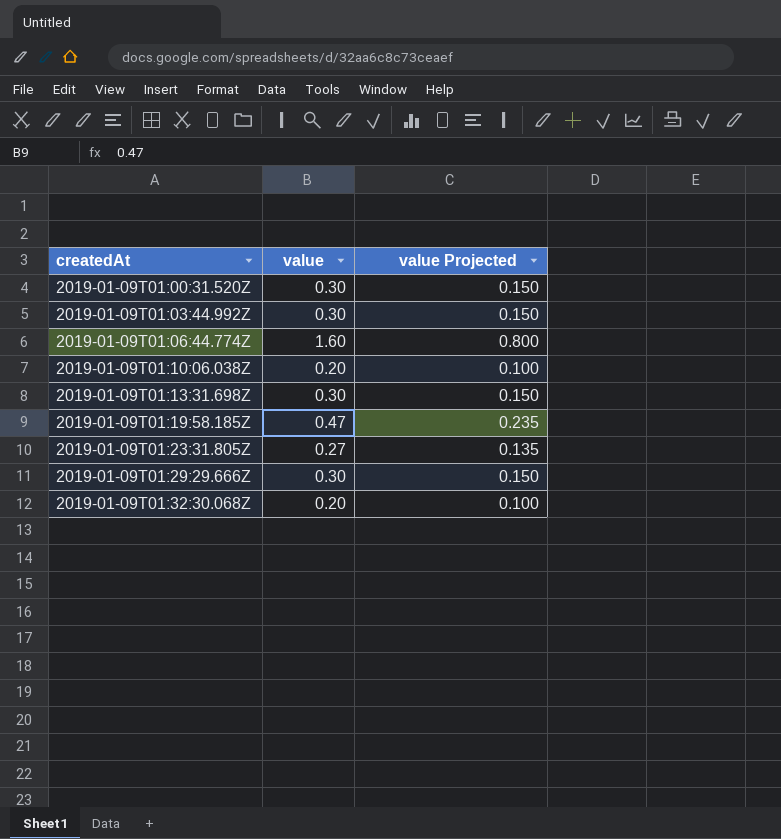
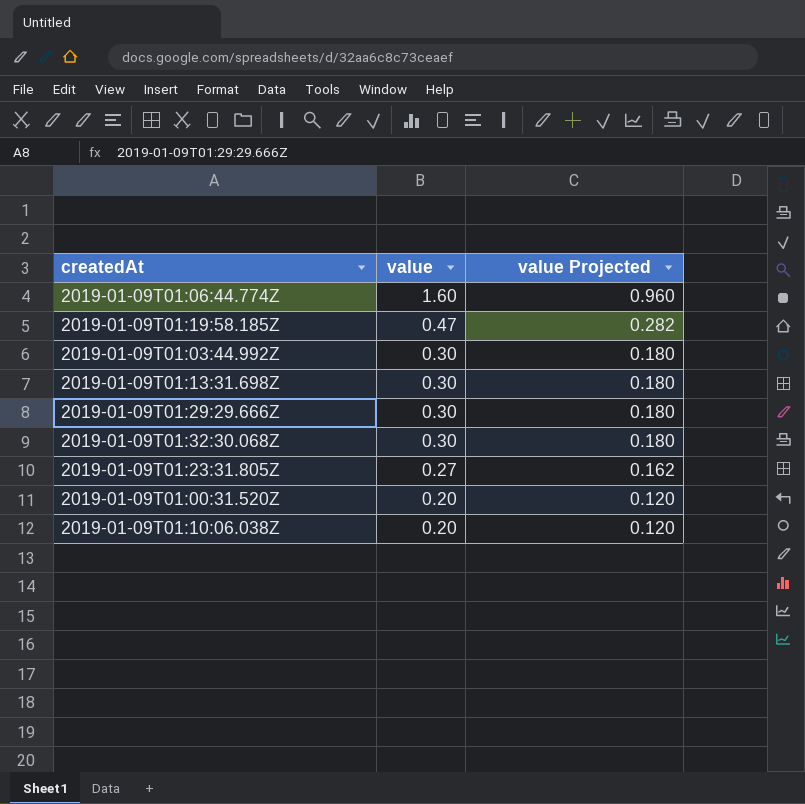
row order: createdAt ascending -> value descending
column value Projected | formula: [value] * 0.5 -> [value] * 0.6
2019-01-09T01:32:30.068Z | value: 0.20 -> 0.30
2019-01-09T01:00:31.520Z | value: 0.30 -> 0.20

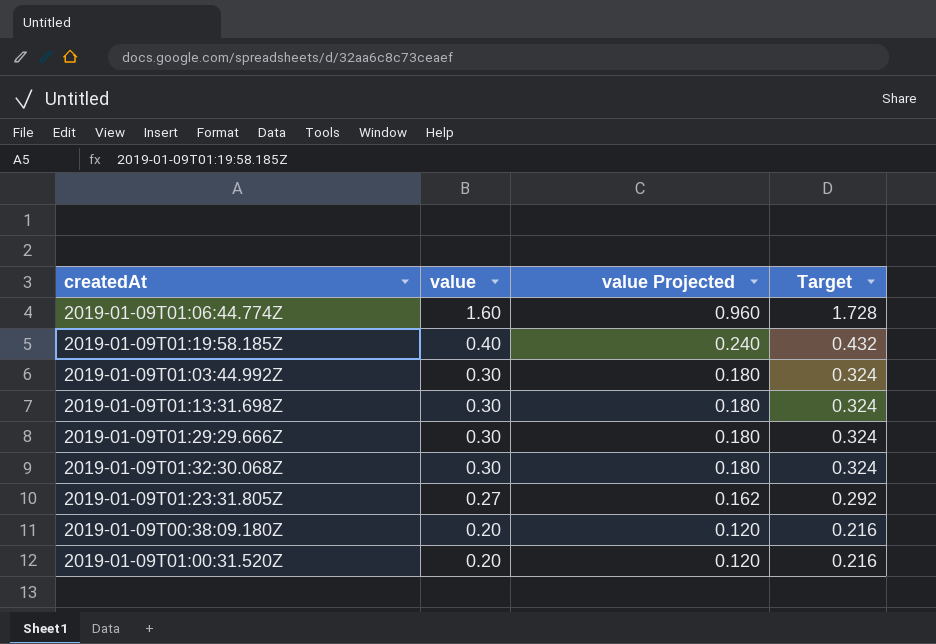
column Target | formula: none -> [value] * 1.08
row 2019-01-09T01:10:06.038Z: 0.20 | 0.120 -> none
2019-01-09T01:19:58.185Z | value: 0.47 -> 0.40
2019-01-09T01:19:58.185Z | value Projected: 0.282 -> 0.240
row 2019-01-09T00:38:09.180Z: none -> 0.20 | 0.120 | 0.216

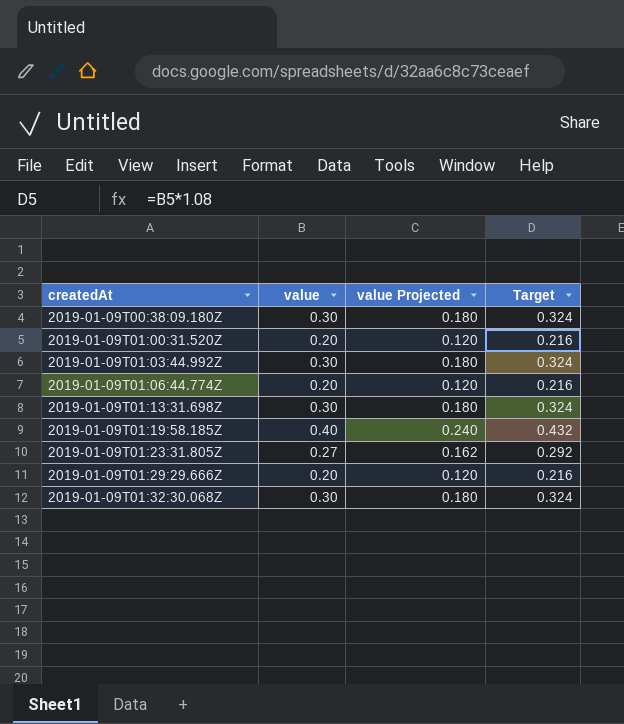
row order: value descending -> createdAt ascending
2019-01-09T00:38:09.180Z | value: 0.20 -> 0.30
2019-01-09T00:38:09.180Z | value Projected: 0.120 -> 0.180
2019-01-09T00:38:09.180Z | Target: 0.216 -> 0.324
2019-01-09T01:06:44.774Z | value: 1.60 -> 0.20
2019-01-09T01:06:44.774Z | value Projected: 0.960 -> 0.120
2019-01-09T01:06:44.774Z | Target: 1.728 -> 0.216
2019-01-09T01:29:29.666Z | value: 0.30 -> 0.20
2019-01-09T01:29:29.666Z | value Projected: 0.180 -> 0.120
2019-01-09T01:29:29.666Z | Target: 0.324 -> 0.216

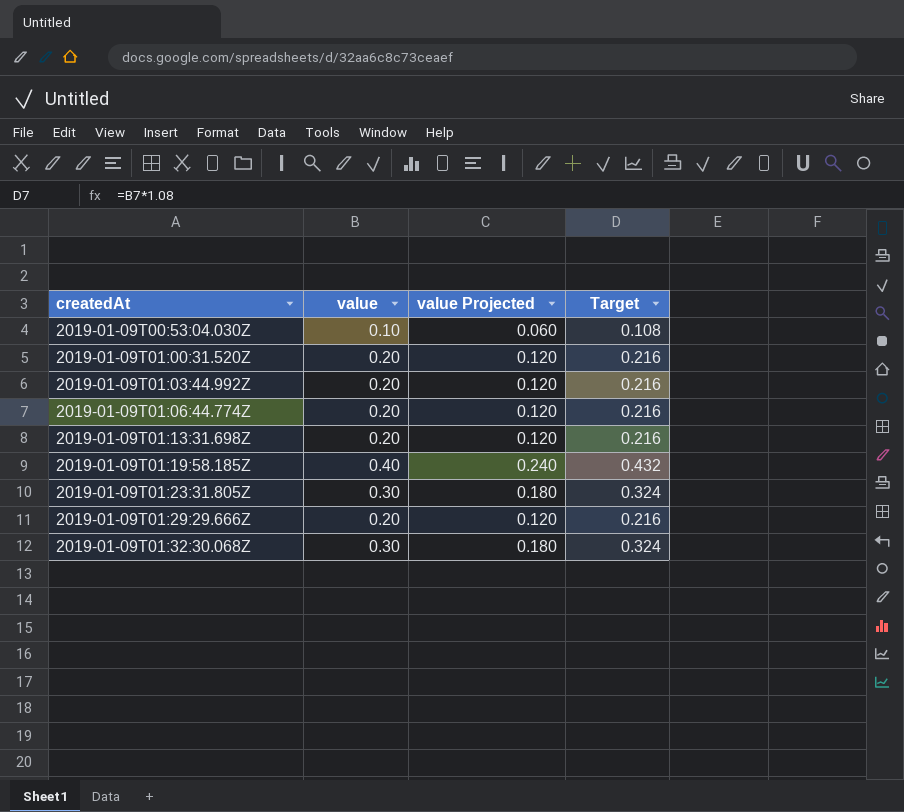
row 2019-01-09T00:38:09.180Z: 0.30 | 0.180 | 0.324 -> none
row 2019-01-09T00:53:04.030Z: none -> 0.10 | 0.060 | 0.108
2019-01-09T01:03:44.992Z | value: 0.30 -> 0.20
2019-01-09T01:03:44.992Z | value Projected: 0.180 -> 0.120
2019-01-09T01:03:44.992Z | Target: 0.324 -> 0.216
2019-01-09T01:13:31.698Z | value: 0.30 -> 0.20
2019-01-09T01:13:31.698Z | value Projected: 0.180 -> 0.120
2019-01-09T01:13:31.698Z | Target: 0.324 -> 0.216
2019-01-09T01:23:31.805Z | value: 0.27 -> 0.30
2019-01-09T01:23:31.805Z | value Projected: 0.162 -> 0.180
2019-01-09T01:23:31.805Z | Target: 0.292 -> 0.324

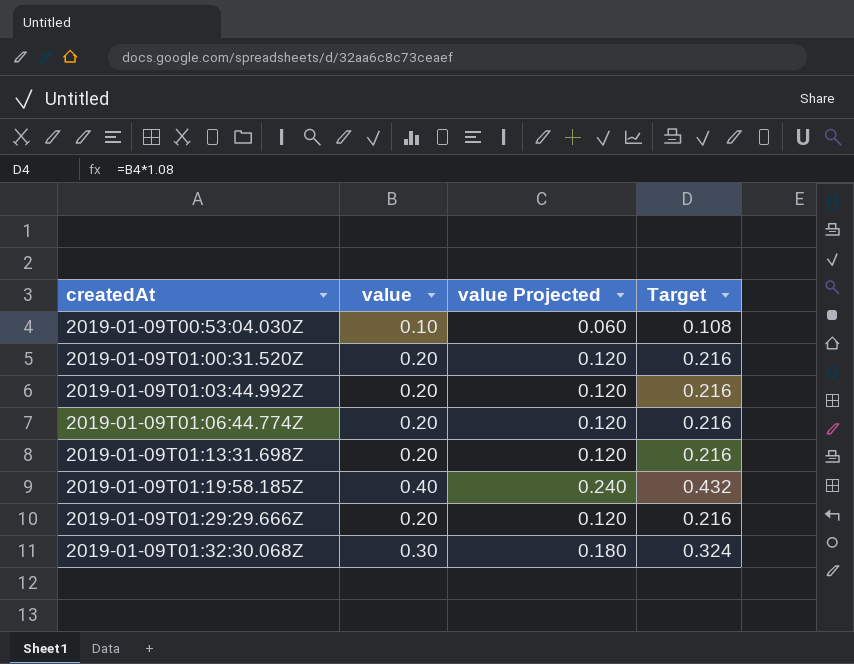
row 2019-01-09T01:23:31.805Z: 0.30 | 0.180 | 0.324 -> none

